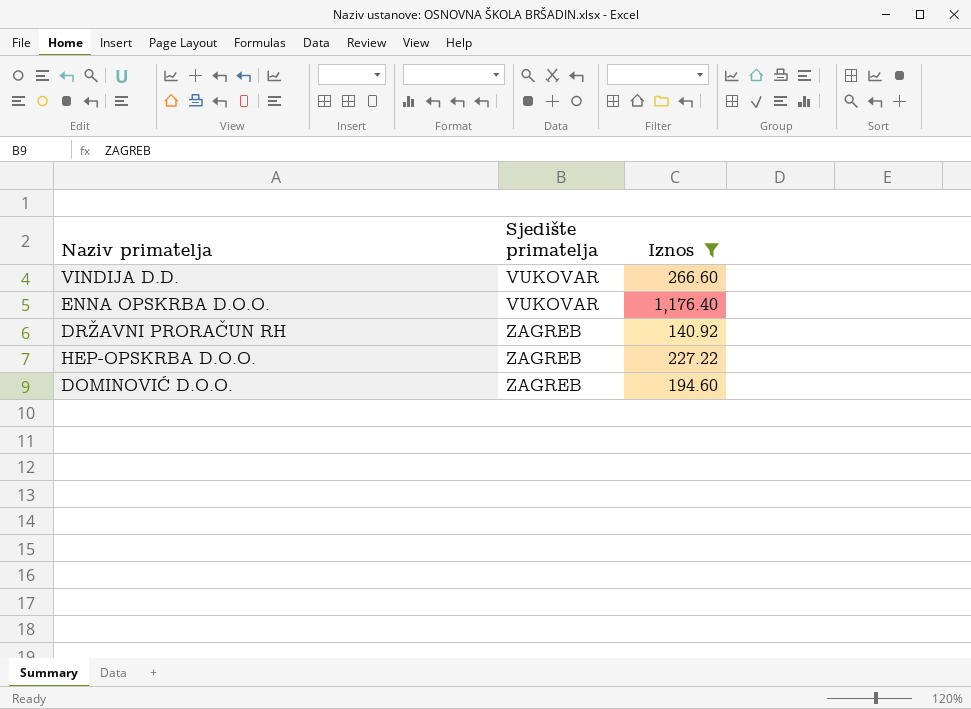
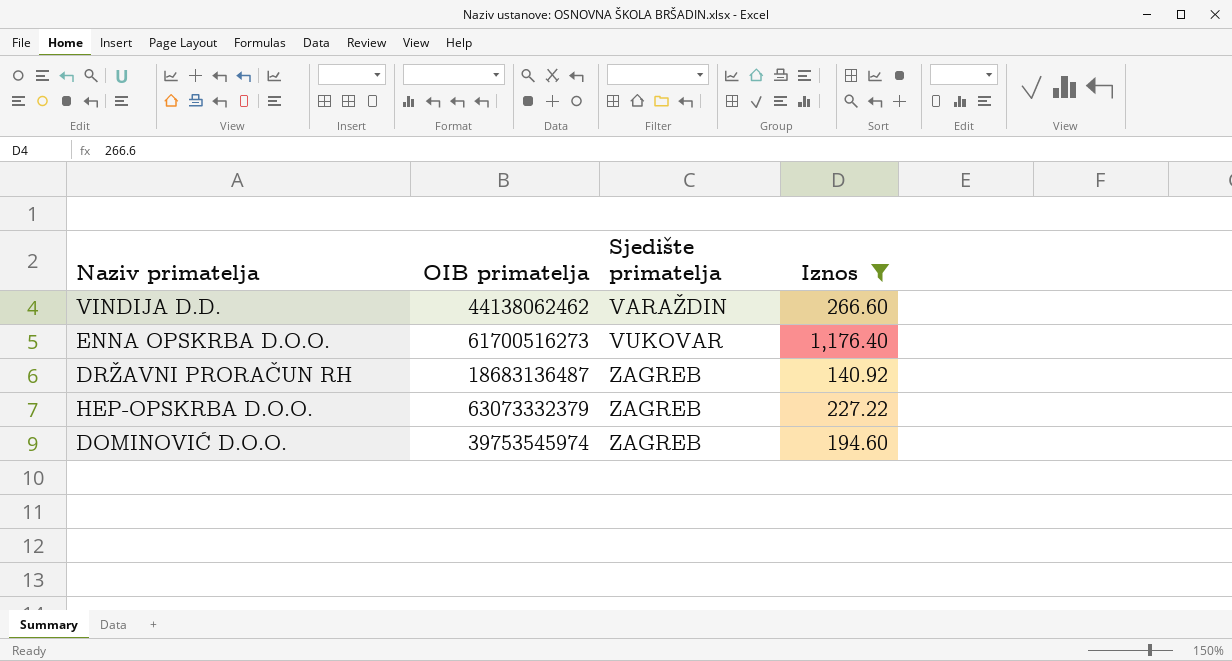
column OIB primatelja | position: none -> 2
VINDIJA D.D. | Sjedište primatelja: VUKOVAR -> VARAŽDIN

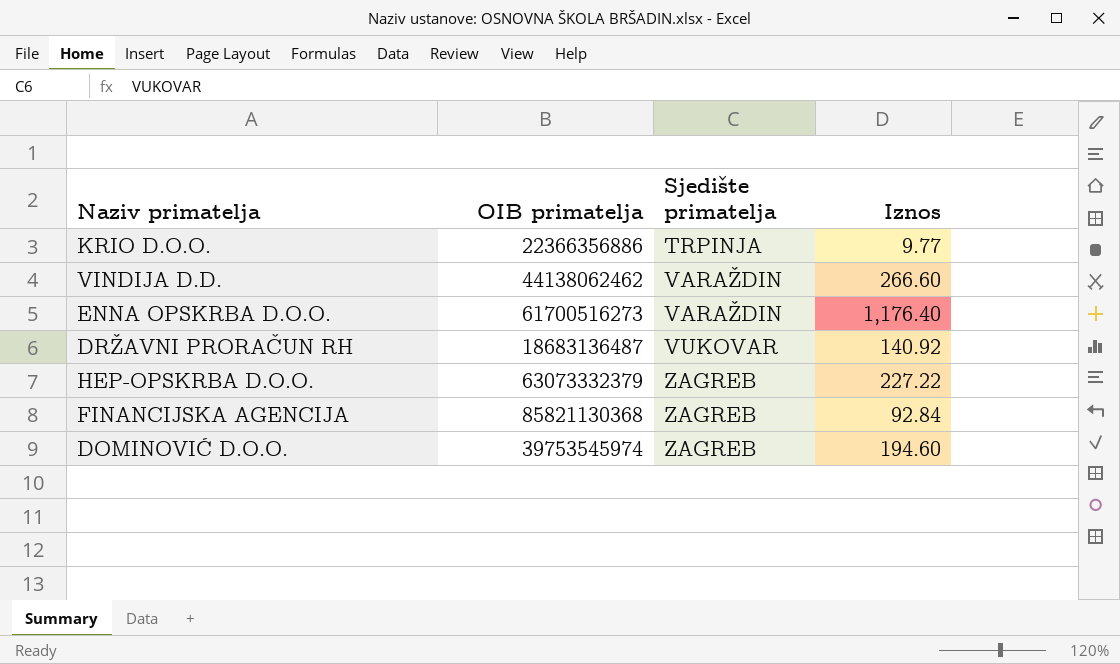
filter: Iznos >= 140.92 -> none
ENNA OPSKRBA D.O.O. | Sjedište primatelja: VUKOVAR -> VARAŽDIN
DRŽAVNI PRORAČUN RH | Sjedište primatelja: ZAGREB -> VUKOVAR

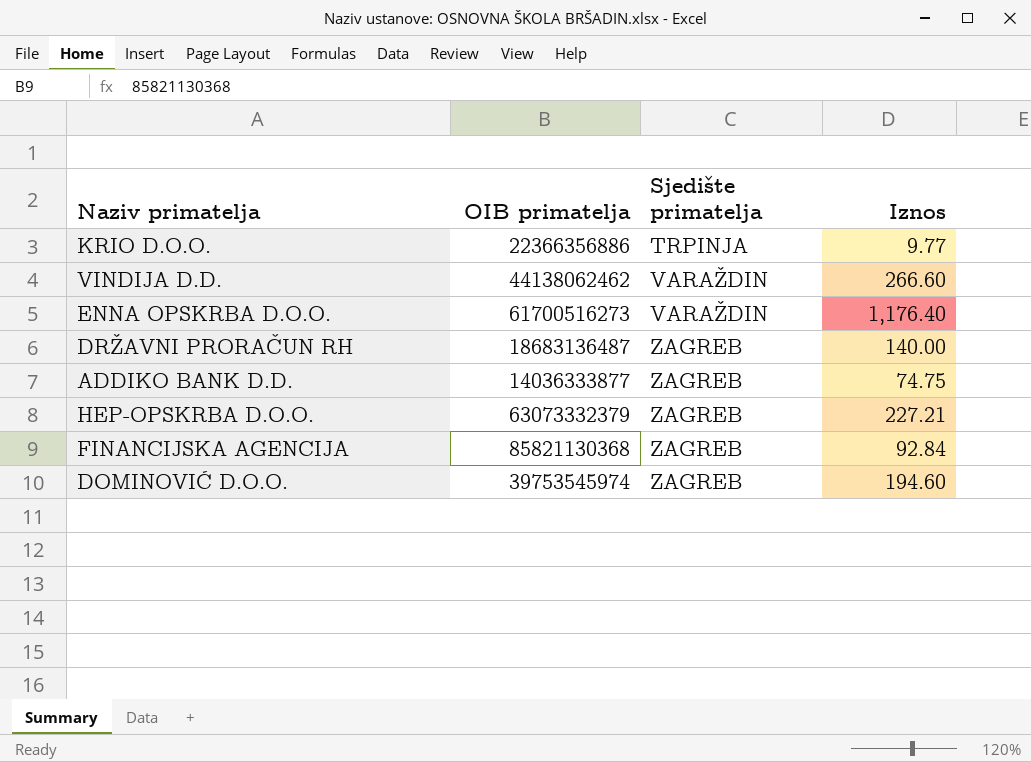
DRŽAVNI PRORAČUN RH | Sjedište primatelja: VUKOVAR -> ZAGREB
DRŽAVNI PRORAČUN RH | Iznos: 140.92 -> 140.00
row ADDIKO BANK D.D.: none -> 14036333877 | ZAGREB | 74.75
HEP-OPSKRBA D.O.O. | Iznos: 227.22 -> 227.21

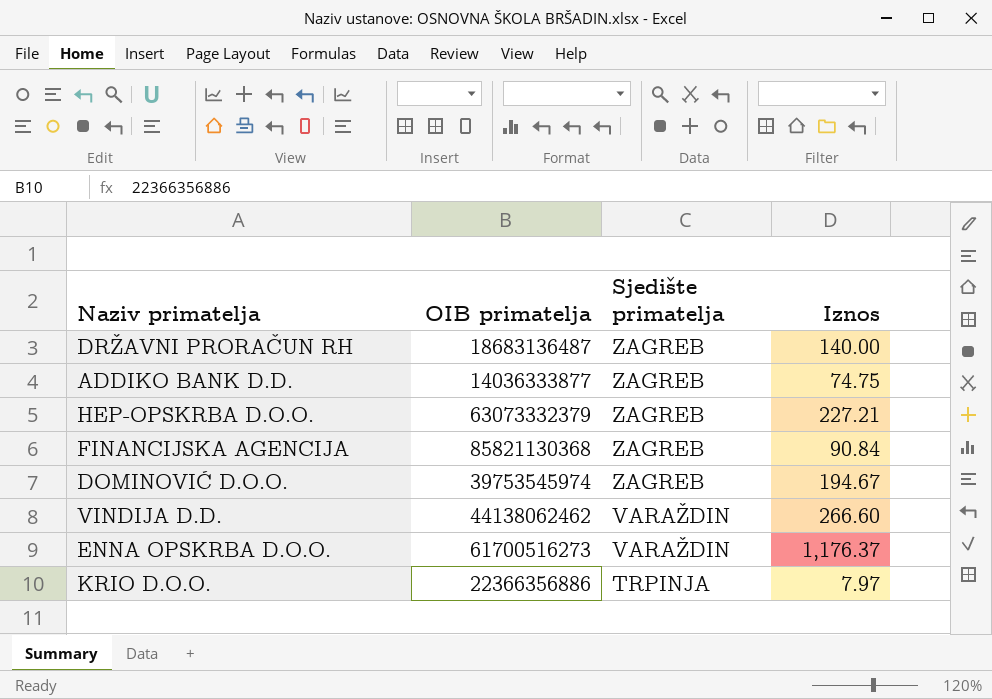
row order: Sjedište primatelja ascending -> Sjedište primatelja descending
FINANCIJSKA AGENCIJA | Iznos: 92.84 -> 90.84
DOMINOVIĆ D.O.O. | Iznos: 194.60 -> 194.67
ENNA OPSKRBA D.O.O. | Iznos: 1,176.40 -> 1,176.37
KRIO D.O.O. | Iznos: 9.77 -> 7.97

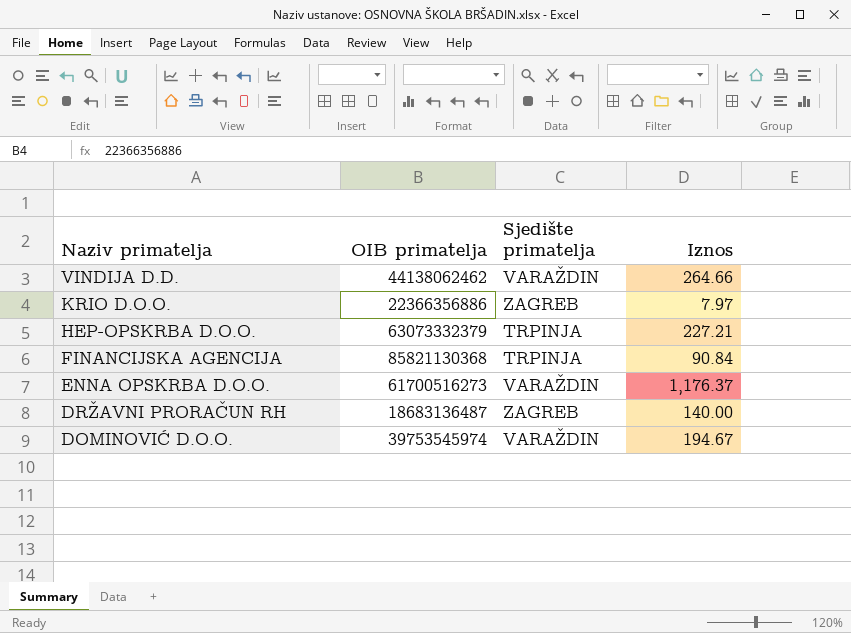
row order: Sjedište primatelja descending -> Naziv primatelja descending
row ADDIKO BANK D.D.: 14036333877 | ZAGREB | 74.75 -> none
VINDIJA D.D. | Iznos: 266.60 -> 264.66
KRIO D.O.O. | Sjedište primatelja: TRPINJA -> ZAGREB
HEP-OPSKRBA D.O.O. | Sjedište primatelja: ZAGREB -> TRPINJA
FINANCIJSKA AGENCIJA | Sjedište primatelja: ZAGREB -> TRPINJA
DOMINOVIĆ D.O.O. | Sjedište primatelja: ZAGREB -> VARAŽDIN

